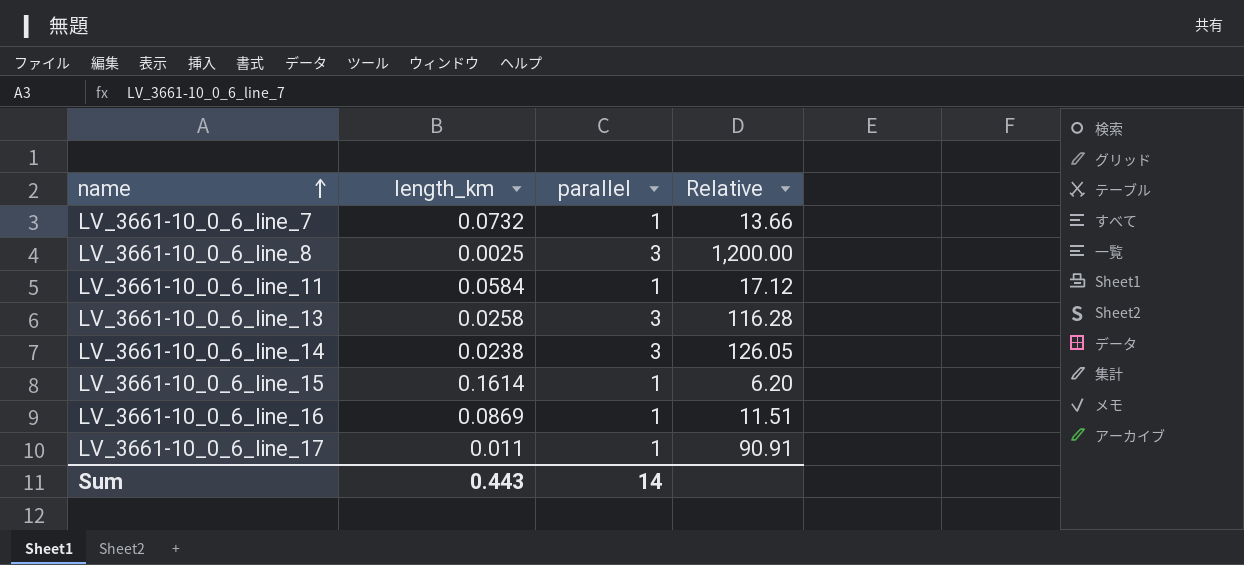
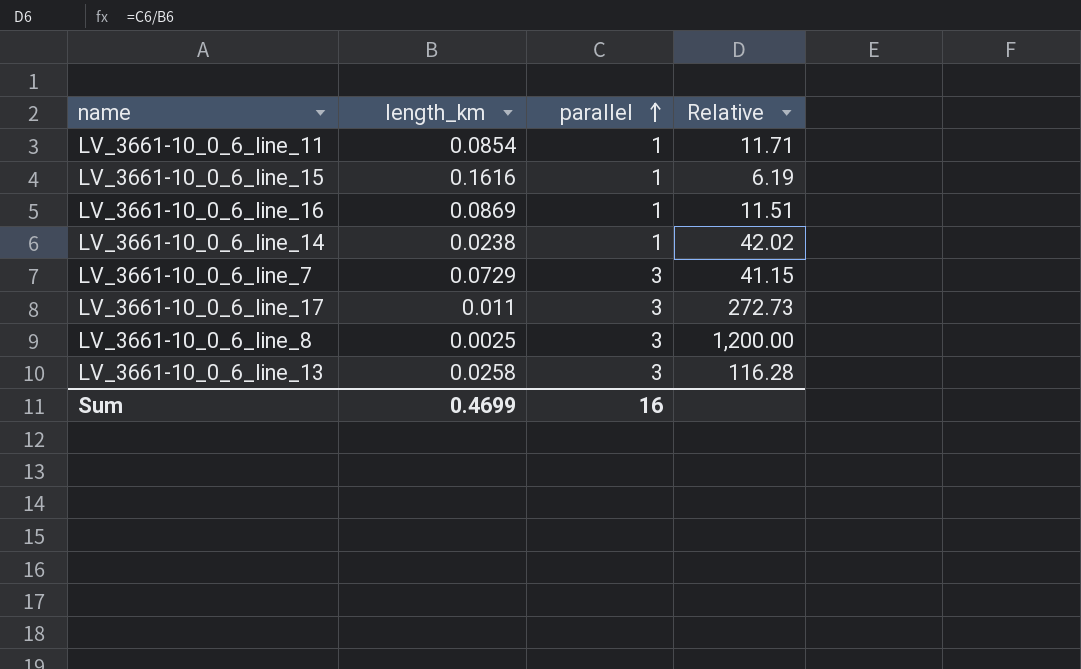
row order: name ascending -> parallel ascending
LV_3661-10_0_6_line_11 | length_km: 0.0584 -> 0.0854
LV_3661-10_0_6_line_11 | Relative: 17.12 -> 11.71
LV_3661-10_0_6_line_15 | length_km: 0.1614 -> 0.1616
LV_3661-10_0_6_line_15 | Relative: 6.20 -> 6.19
LV_3661-10_0_6_line_14 | parallel: 3 -> 1
LV_3661-10_0_6_line_14 | Relative: 126.05 -> 42.02
LV_3661-10_0_6_line_7 | length_km: 0.0732 -> 0.0729
LV_3661-10_0_6_line_7 | parallel: 1 -> 3
LV_3661-10_0_6_line_7 | Relative: 13.66 -> 41.15
LV_3661-10_0_6_line_17 | parallel: 1 -> 3
LV_3661-10_0_6_line_17 | Relative: 90.91 -> 272.73
Sum | length_km: 0.443 -> 0.4699
Sum | parallel: 14 -> 16

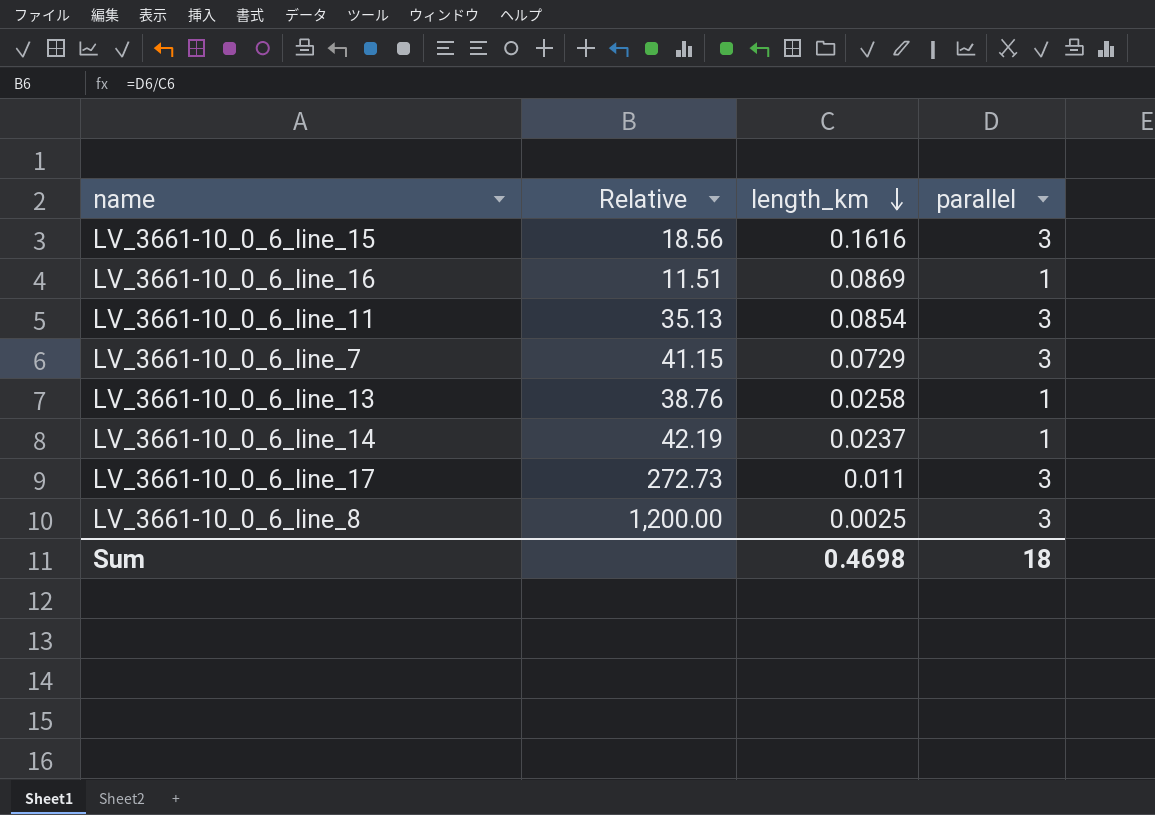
row order: parallel ascending -> length_km descending
column Relative | position: 4 -> 2
LV_3661-10_0_6_line_15 | Relative: 6.19 -> 18.56
LV_3661-10_0_6_line_15 | parallel: 1 -> 3
LV_3661-10_0_6_line_11 | Relative: 11.71 -> 35.13
LV_3661-10_0_6_line_11 | parallel: 1 -> 3
LV_3661-10_0_6_line_13 | Relative: 116.28 -> 38.76
LV_3661-10_0_6_line_13 | parallel: 3 -> 1
LV_3661-10_0_6_line_14 | Relative: 42.02 -> 42.19
LV_3661-10_0_6_line_14 | length_km: 0.0238 -> 0.0237
Sum | length_km: 0.4699 -> 0.4698
Sum | parallel: 16 -> 18

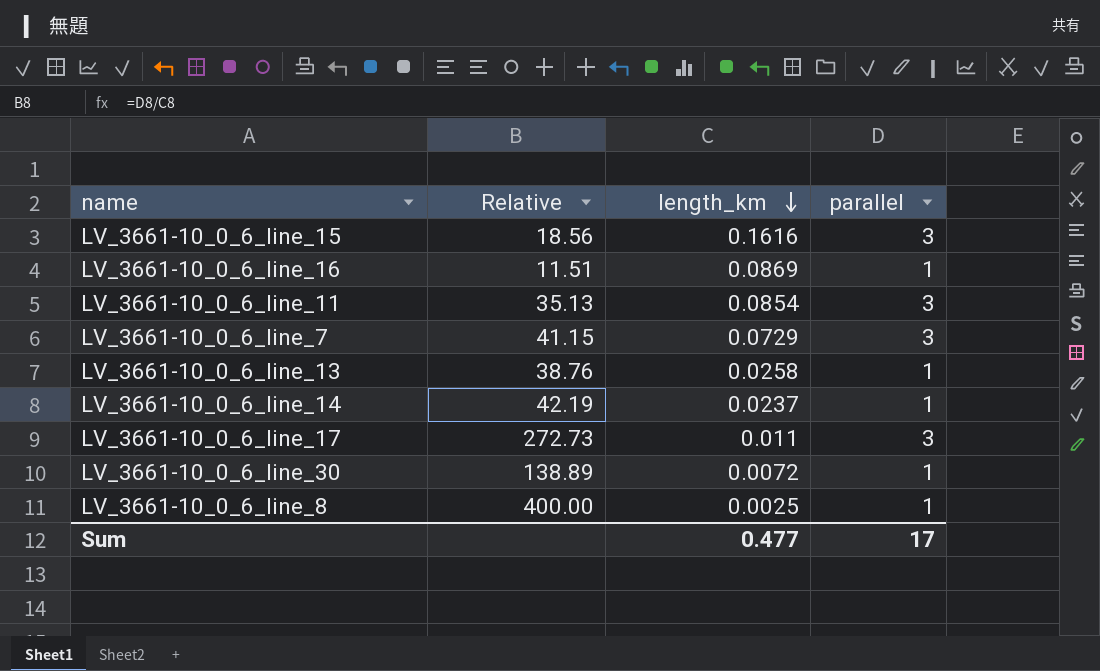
row LV_3661-10_0_6_line_30: none -> 138.89 | 0.0072 | 1
LV_3661-10_0_6_line_8 | Relative: 1,200.00 -> 400.00
LV_3661-10_0_6_line_8 | parallel: 3 -> 1
Sum | length_km: 0.4698 -> 0.477
Sum | parallel: 18 -> 17

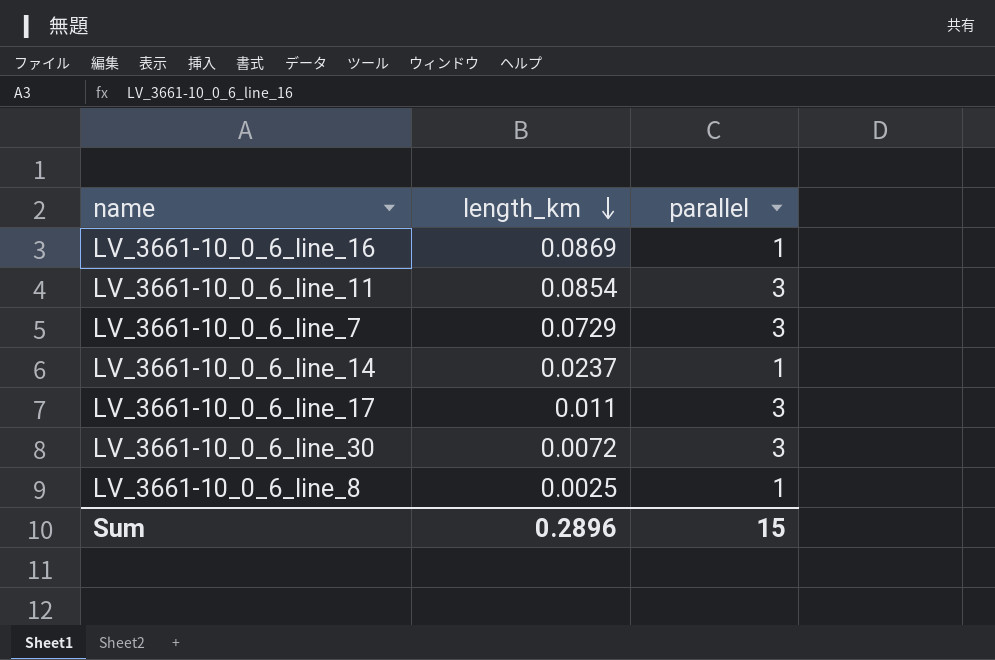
column Relative | formula: [parallel] / [length_km] -> none
row LV_3661-10_0_6_line_15: 18.56 | 0.1616 | 3 -> none
row LV_3661-10_0_6_line_13: 38.76 | 0.0258 | 1 -> none
LV_3661-10_0_6_line_30 | parallel: 1 -> 3
Sum | length_km: 0.477 -> 0.2896
Sum | parallel: 17 -> 15

